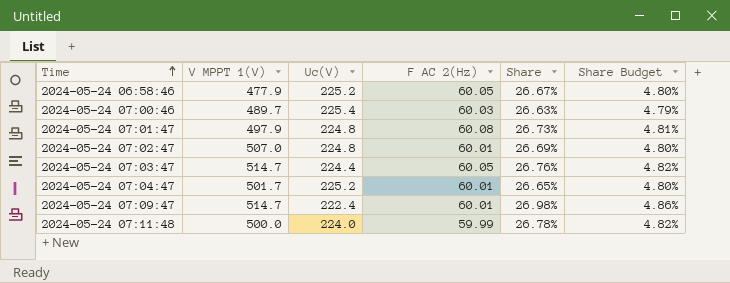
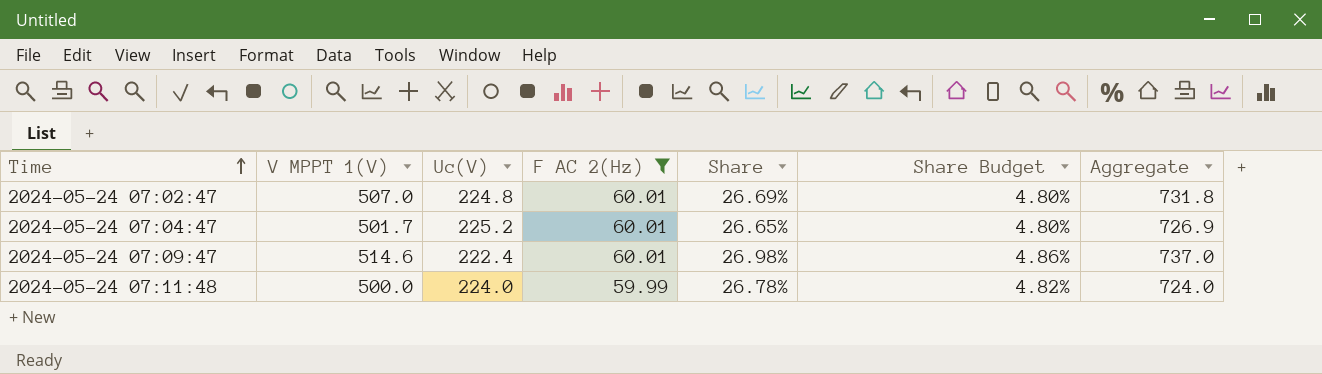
filter: none -> F AC 2(Hz) <= 60.01
column Aggregate | formula: none -> [V MPPT 1(V)] + [Uc(V)]
2024-05-24 07:09:47 | V MPPT 1(V): 514.7 -> 514.6

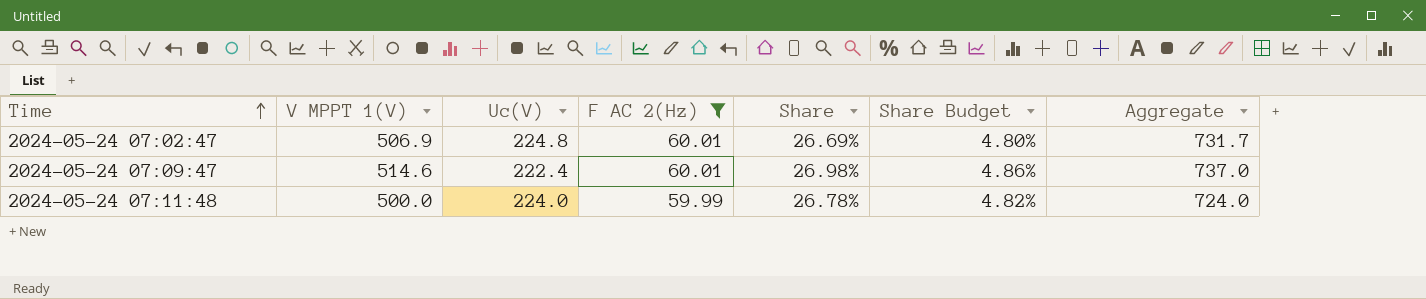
row 2024-05-24 07:04:47: 501.7 | 225.2 | 60.01 | 26.65% | 4.80% | 726.9 -> none
2024-05-24 07:02:47 | V MPPT 1(V): 507.0 -> 506.9
2024-05-24 07:02:47 | Aggregate: 731.8 -> 731.7

